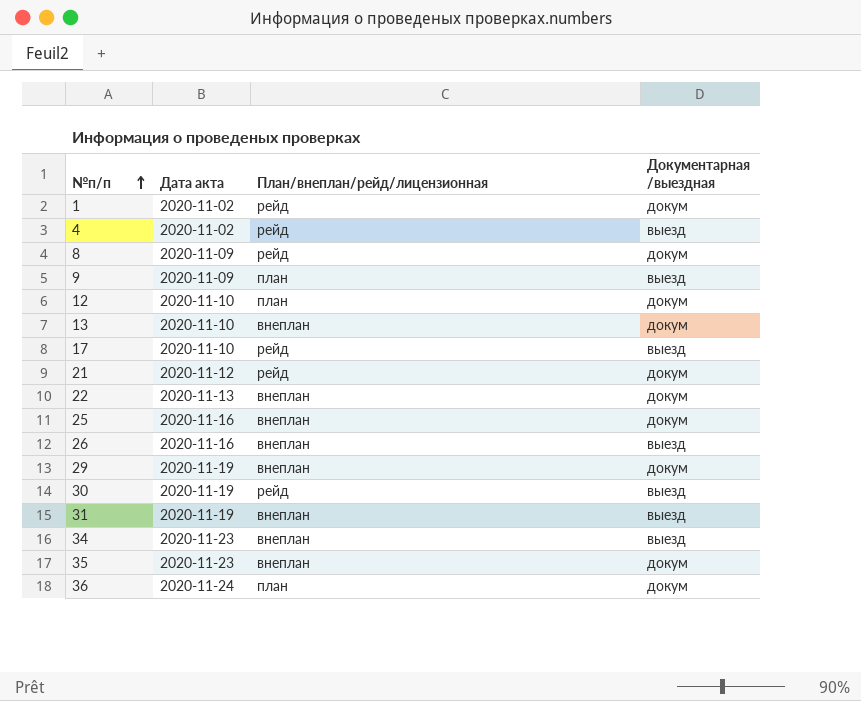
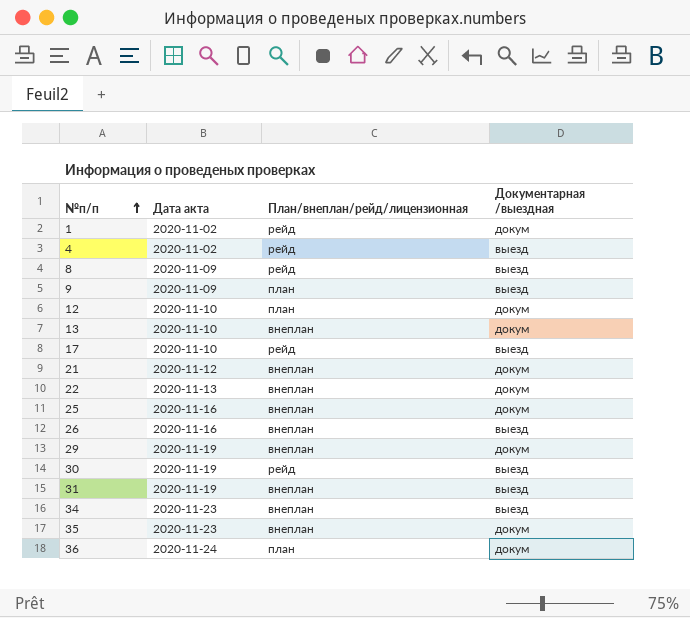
8 | Документарная /выездная: докум -> выезд
21 | План/внеплан/рейд/лицензионная: рейд -> внеплан

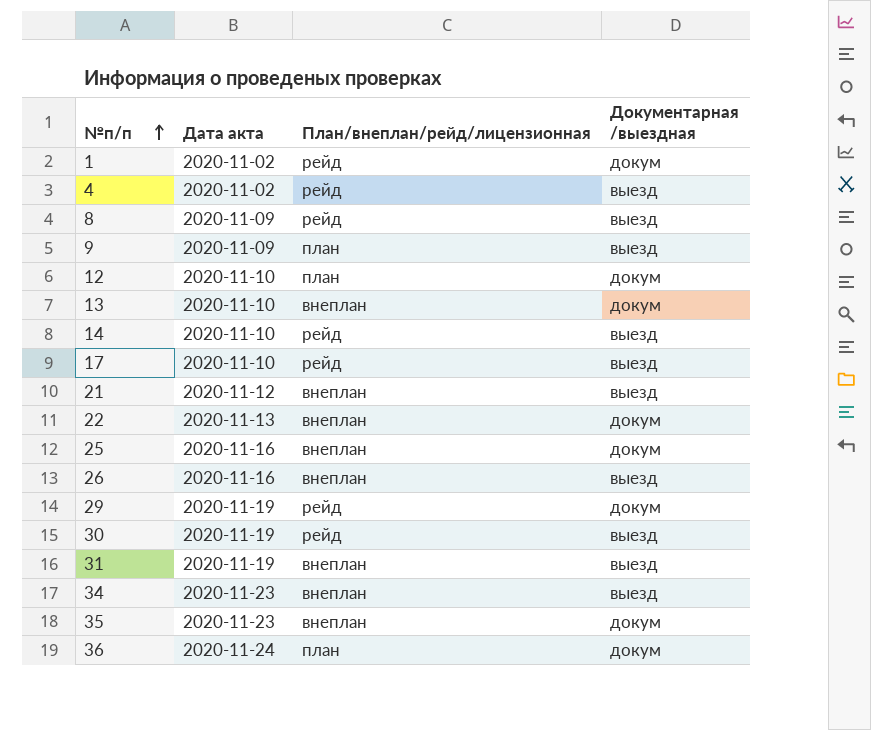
row 14: none -> 2020-11-10 | рейд | выезд
21 | Документарная /выездная: докум -> выезд
29 | План/внеплан/рейд/лицензионная: внеплан -> рейд

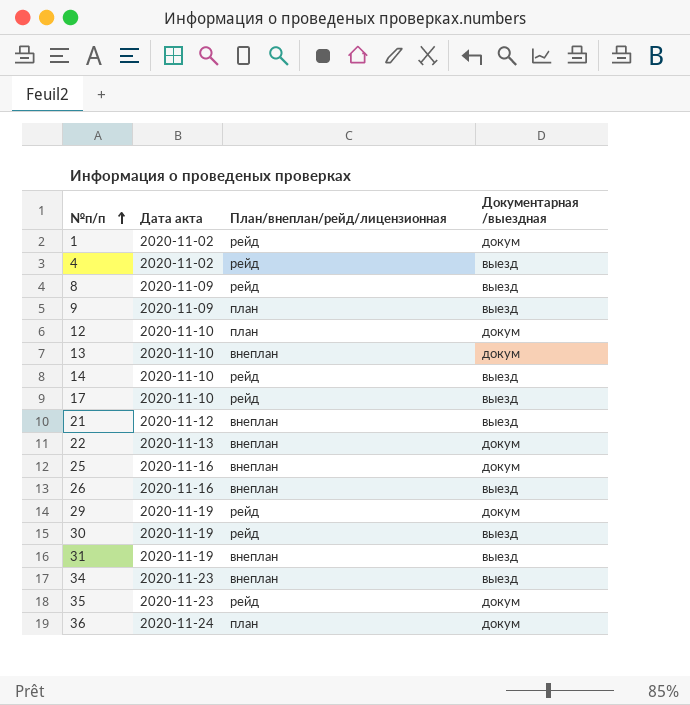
35 | План/внеплан/рейд/лицензионная: внеплан -> рейд

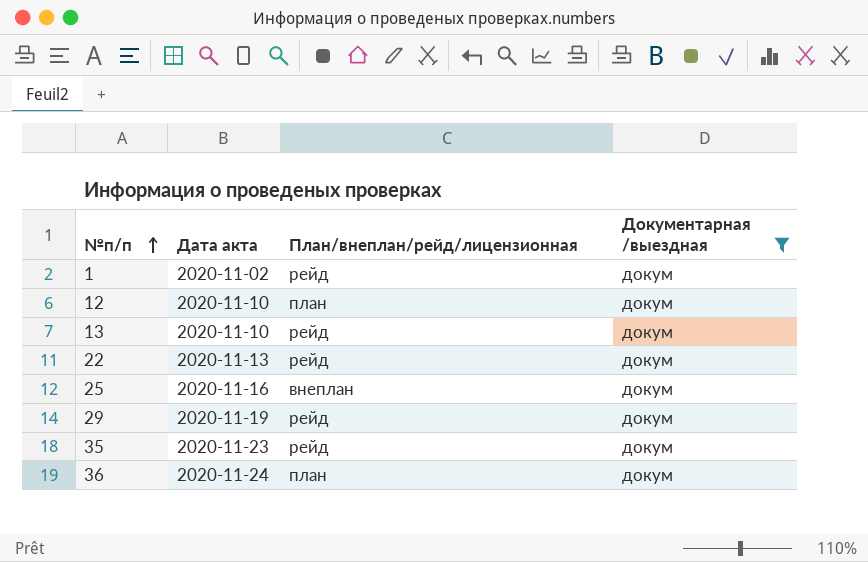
filter: none -> Документарная /выездная = докум
13 | План/внеплан/рейд/лицензионная: внеплан -> рейд
22 | План/внеплан/рейд/лицензионная: внеплан -> рейд

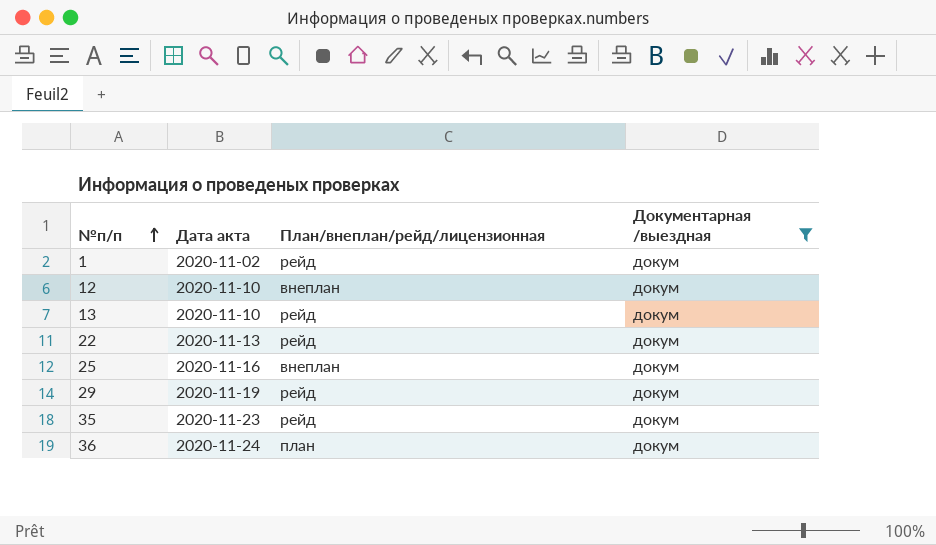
12 | План/внеплан/рейд/лицензионная: план -> внеплан

